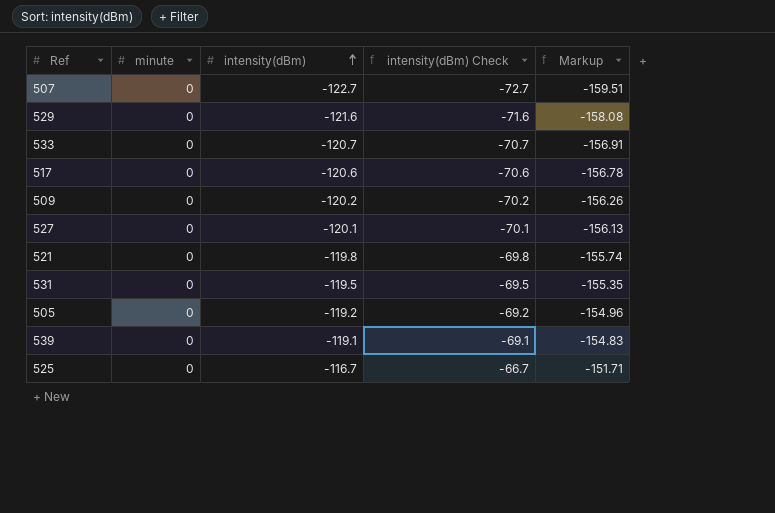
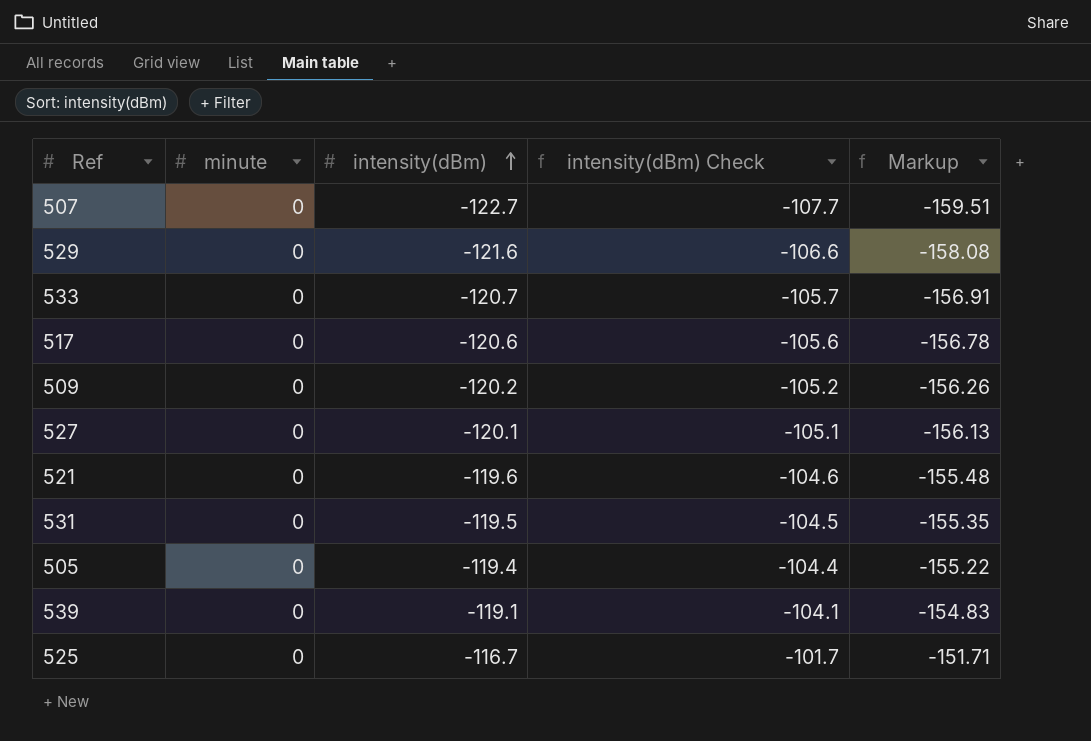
column intensity(dBm) Check | formula: [intensity(dBm)] + 50 -> [intensity(dBm)] + 15
521 | intensity(dBm): -119.8 -> -119.6
521 | Markup: -155.74 -> -155.48
505 | intensity(dBm): -119.2 -> -119.4
505 | Markup: -154.96 -> -155.22

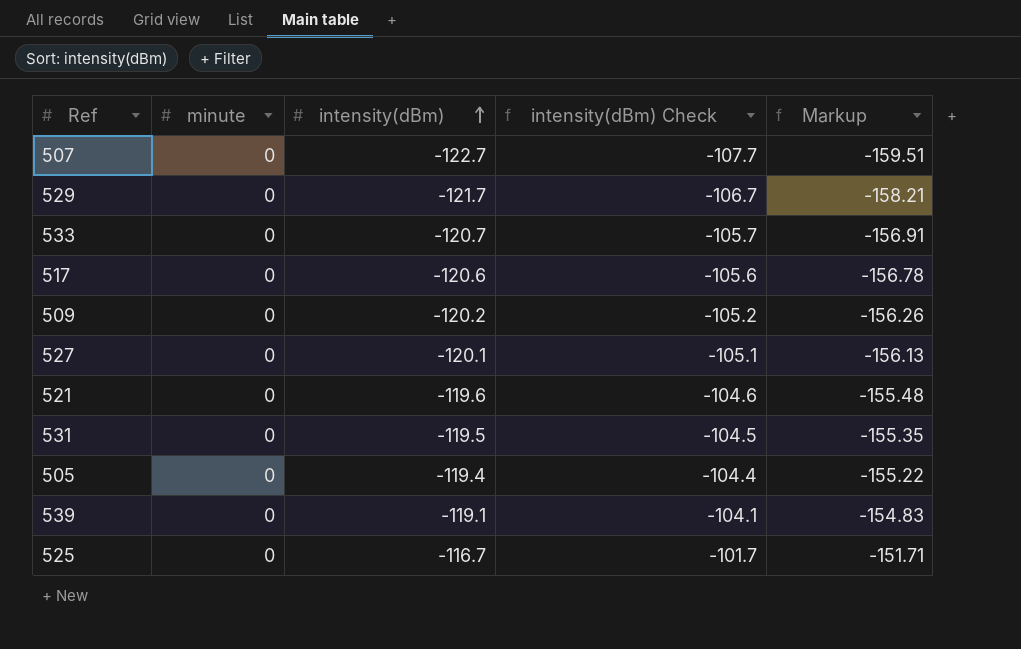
529 | intensity(dBm): -121.6 -> -121.7
529 | intensity(dBm) Check: -106.6 -> -106.7
529 | Markup: -158.08 -> -158.21

